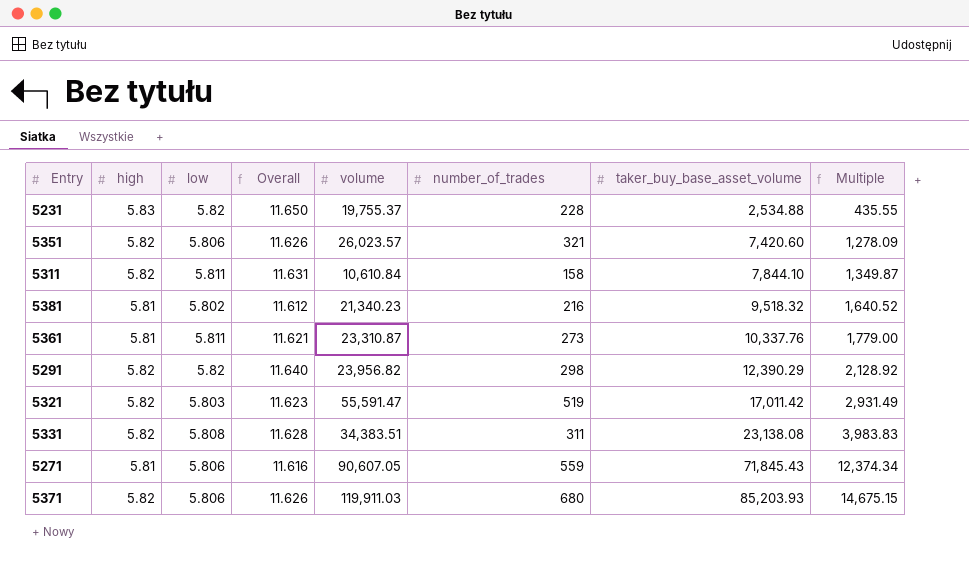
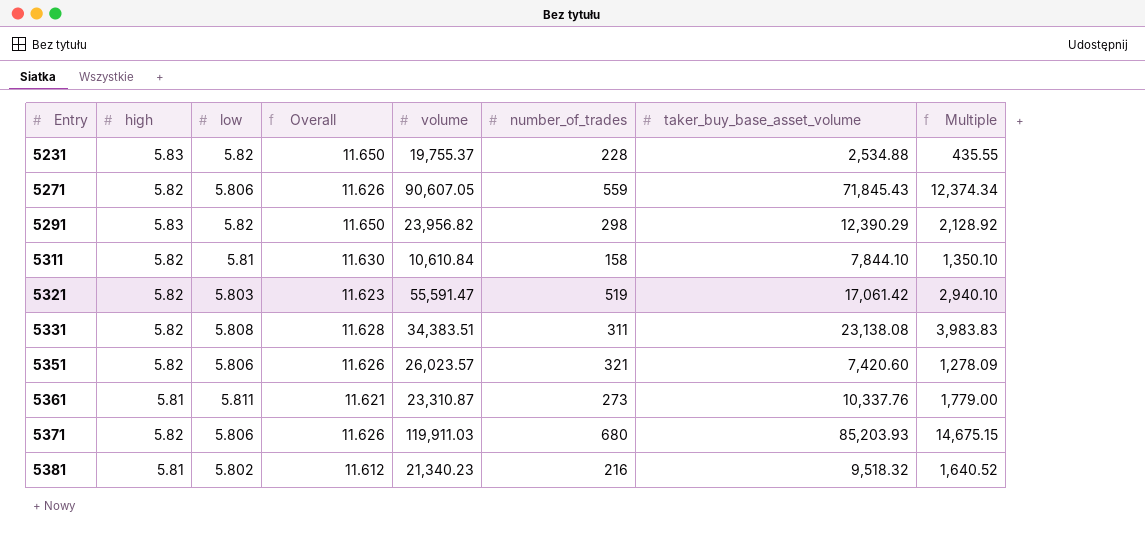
row order: taker_buy_base_asset_volume ascending -> Entry ascending
5271 | high: 5.81 -> 5.82
5271 | Overall: 11.616 -> 11.626
5291 | high: 5.82 -> 5.83
5291 | Overall: 11.640 -> 11.650
5311 | low: 5.811 -> 5.81
5311 | Overall: 11.631 -> 11.630
5311 | Multiple: 1,349.87 -> 1,350.10
5321 | taker_buy_base_asset_volume: 17,011.42 -> 17,061.42
5321 | Multiple: 2,931.49 -> 2,940.10

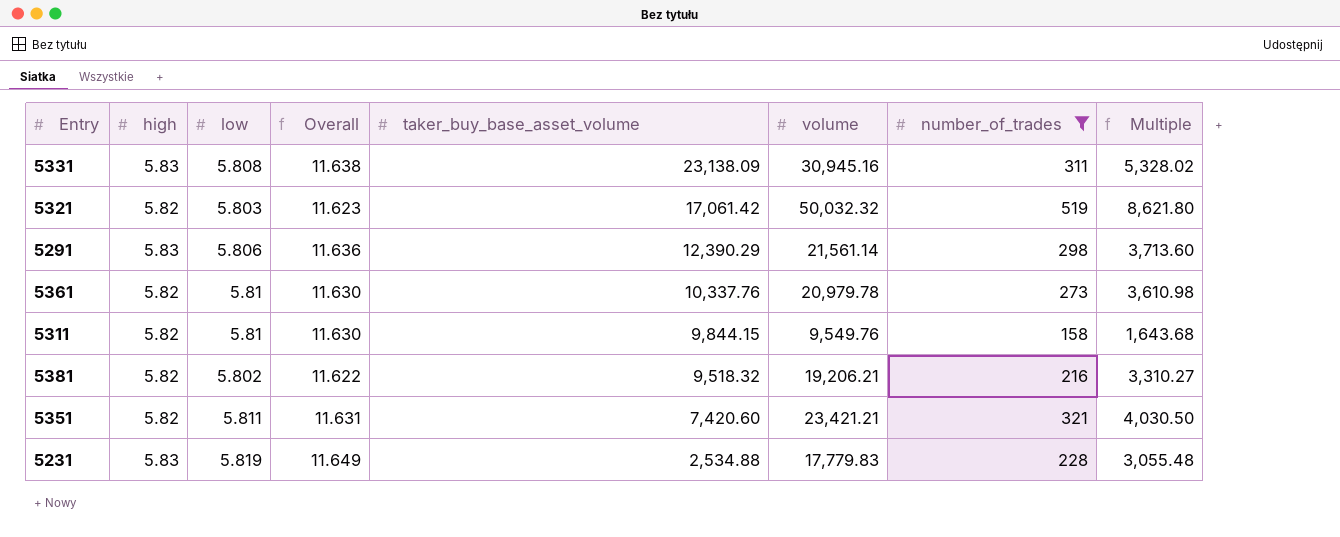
filter: none -> number_of_trades <= 519
row order: Entry ascending -> taker_buy_base_asset_volume descending
column taker_buy_base_asset_volume | position: 7 -> 5
column Multiple | formula: [taker_buy_base_asset_volume] / [low] -> [volume] / [low]
5331 | high: 5.82 -> 5.83
5331 | Overall: 11.628 -> 11.638
5331 | taker_buy_base_asset_volume: 23,138.08 -> 23,138.09
5331 | volume: 34,383.51 -> 30,945.16
5321 | volume: 55,591.47 -> 50,032.32
5291 | low: 5.82 -> 5.806
5291 | Overall: 11.650 -> 11.636
5291 | volume: 23,956.82 -> 21,561.14
5361 | high: 5.81 -> 5.82
5361 | low: 5.811 -> 5.81
5361 | Overall: 11.621 -> 11.630
5361 | volume: 23,310.87 -> 20,979.78
5311 | taker_buy_base_asset_volume: 7,844.10 -> 9,844.15
5311 | volume: 10,610.84 -> 9,549.76
5381 | high: 5.81 -> 5.82
5381 | Overall: 11.612 -> 11.622
5381 | volume: 21,340.23 -> 19,206.21
5351 | low: 5.806 -> 5.811
5351 | Overall: 11.626 -> 11.631
5351 | volume: 26,023.57 -> 23,421.21
5231 | low: 5.82 -> 5.819
5231 | Overall: 11.650 -> 11.649
5231 | volume: 19,755.37 -> 17,779.83

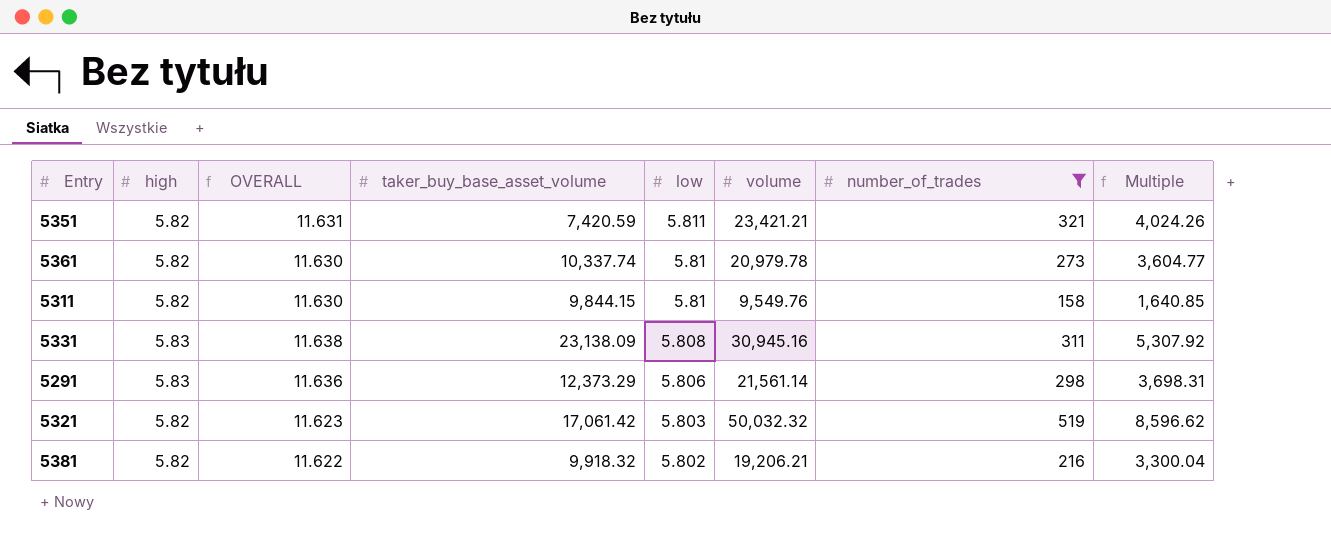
row order: taker_buy_base_asset_volume descending -> low descending
column name: Overall -> OVERALL
column low | position: 3 -> 5
column Multiple | formula: [volume] / [low] -> [volume] / [high]
row 5231: 5.83 | 5.819 | 11.649 | 2,534.88 | 17,779.83 | 228 | 3,055.48 -> none
5351 | taker_buy_base_asset_volume: 7,420.60 -> 7,420.59
5361 | taker_buy_base_asset_volume: 10,337.76 -> 10,337.74
5291 | taker_buy_base_asset_volume: 12,390.29 -> 12,373.29
5381 | taker_buy_base_asset_volume: 9,518.32 -> 9,918.32

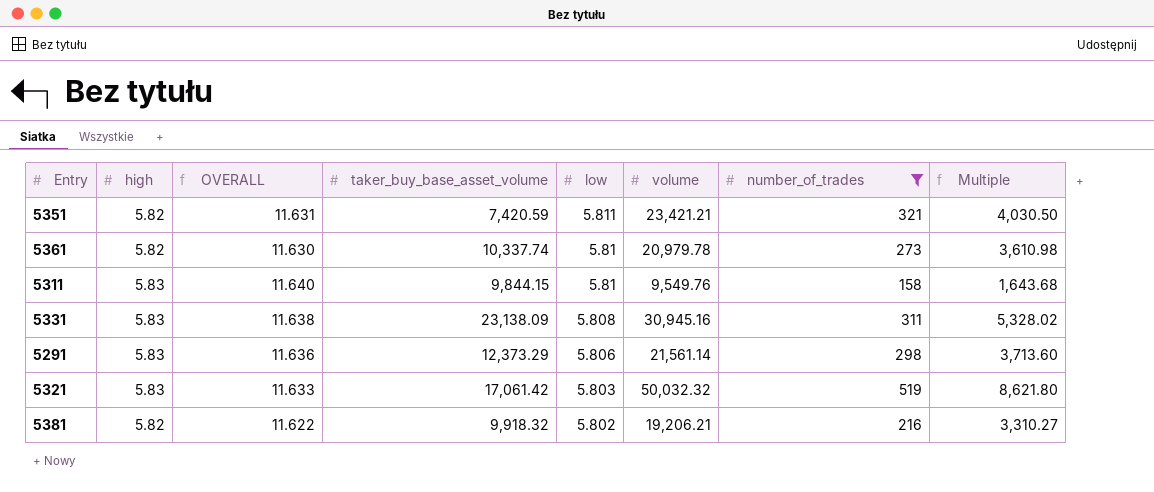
column Multiple | formula: [volume] / [high] -> [volume] / [low]
5311 | high: 5.82 -> 5.83
5311 | OVERALL: 11.630 -> 11.640
5321 | high: 5.82 -> 5.83
5321 | OVERALL: 11.623 -> 11.633

